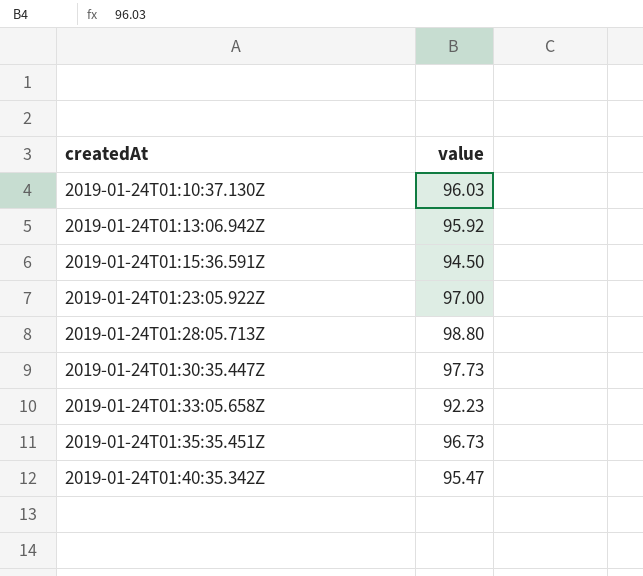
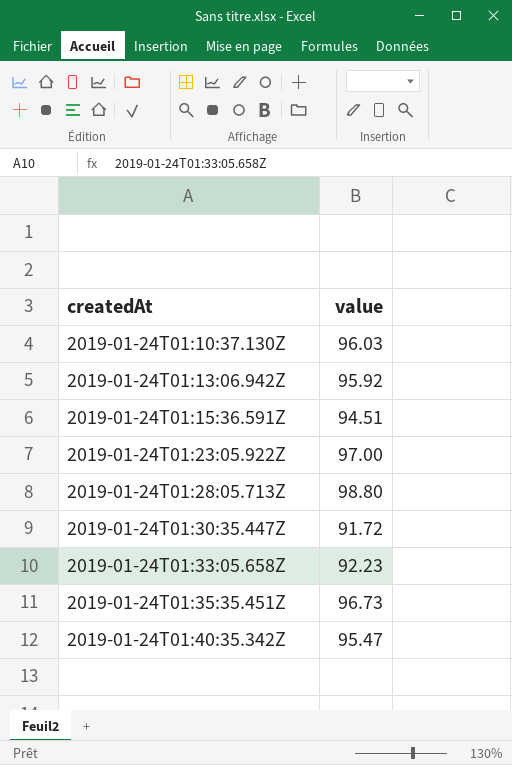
2019-01-24T01:15:36.591Z | value: 94.50 -> 94.51
2019-01-24T01:30:35.447Z | value: 97.73 -> 91.72

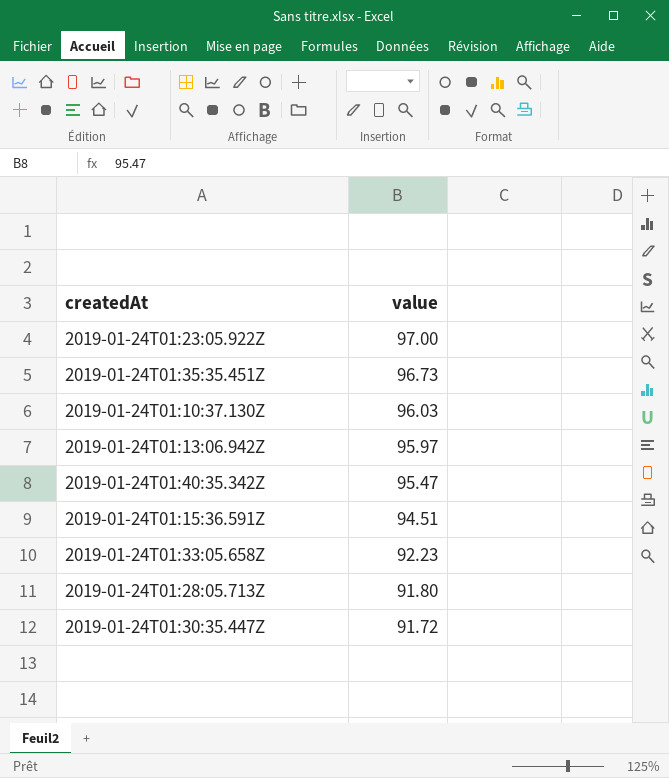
row order: createdAt ascending -> value descending
2019-01-24T01:13:06.942Z | value: 95.92 -> 95.97
2019-01-24T01:28:05.713Z | value: 98.80 -> 91.80

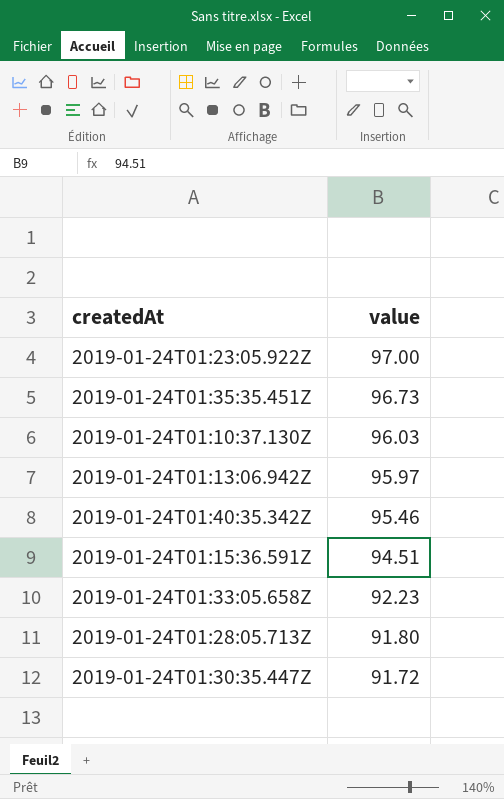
2019-01-24T01:40:35.342Z | value: 95.47 -> 95.46

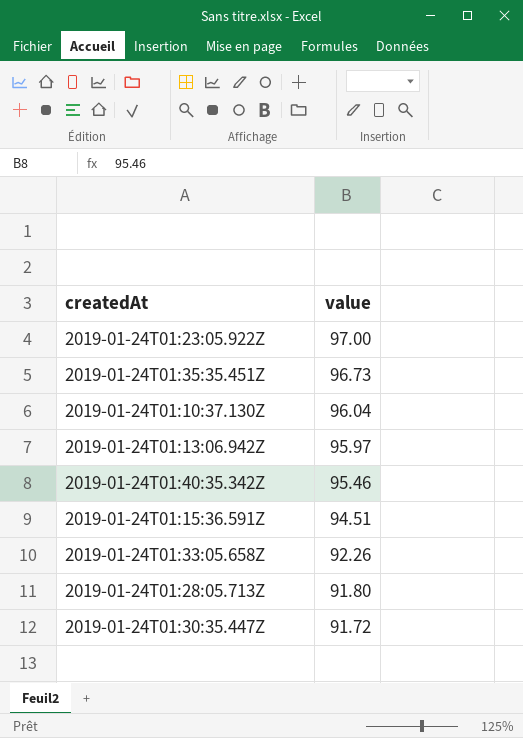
2019-01-24T01:10:37.130Z | value: 96.03 -> 96.04
2019-01-24T01:33:05.658Z | value: 92.23 -> 92.26

